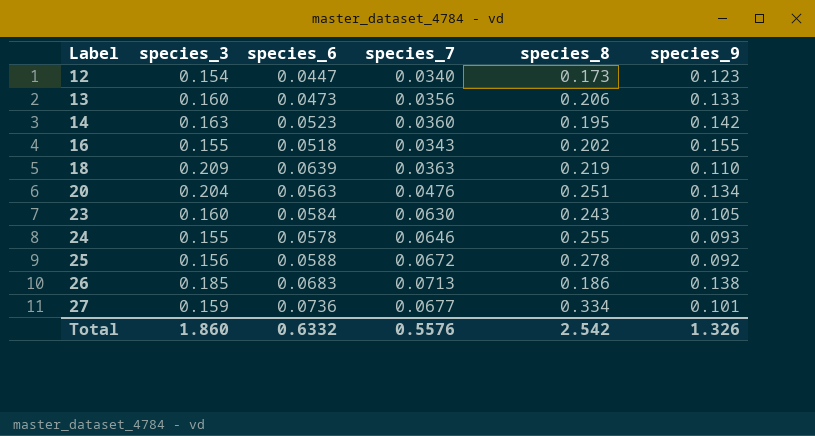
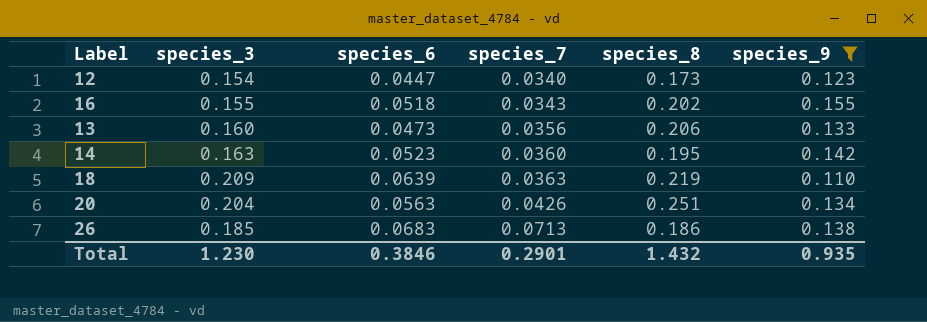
filter: none -> species_9 >= 0.110
row order: Label ascending -> species_7 ascending
20 | species_7: 0.0476 -> 0.0426
Total | species_3: 1.860 -> 1.230
Total | species_6: 0.6332 -> 0.3846
Total | species_7: 0.5576 -> 0.2901
Total | species_8: 2.542 -> 1.432
Total | species_9: 1.326 -> 0.935

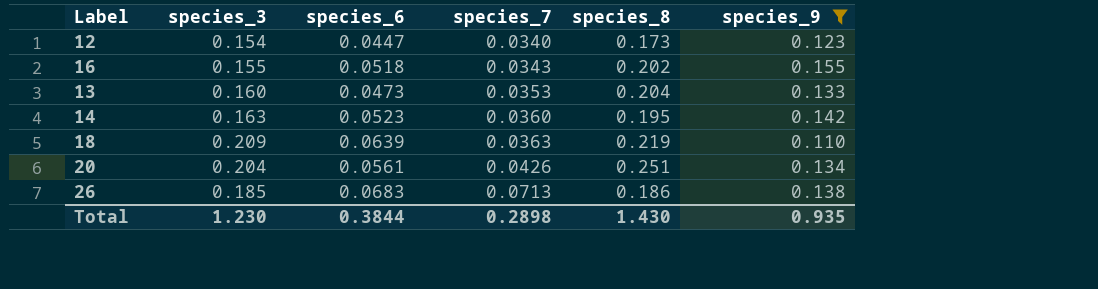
13 | species_7: 0.0356 -> 0.0353
13 | species_8: 0.206 -> 0.204
20 | species_6: 0.0563 -> 0.0561
Total | species_6: 0.3846 -> 0.3844
Total | species_7: 0.2901 -> 0.2898
Total | species_8: 1.432 -> 1.430

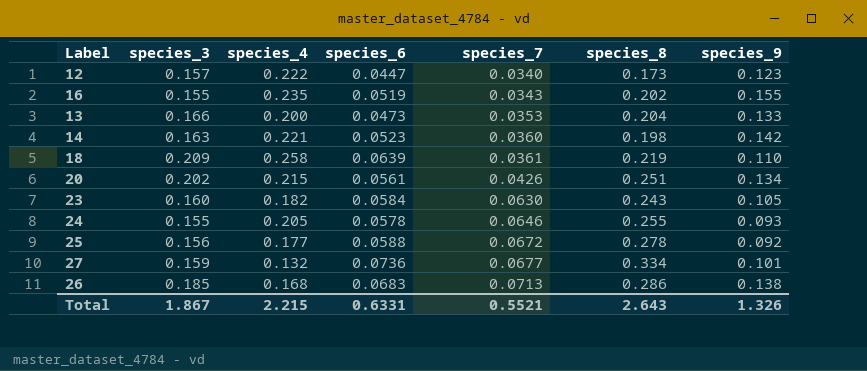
filter: species_9 >= 0.110 -> none
column species_4 | position: none -> 3
12 | species_3: 0.154 -> 0.157
16 | species_6: 0.0518 -> 0.0519
13 | species_3: 0.160 -> 0.166
14 | species_8: 0.195 -> 0.198
18 | species_7: 0.0363 -> 0.0361
20 | species_3: 0.204 -> 0.202
26 | species_8: 0.186 -> 0.286
Total | species_3: 1.230 -> 1.867
Total | species_6: 0.3844 -> 0.6331
Total | species_7: 0.2898 -> 0.5521
Total | species_8: 1.430 -> 2.643
Total | species_9: 0.935 -> 1.326

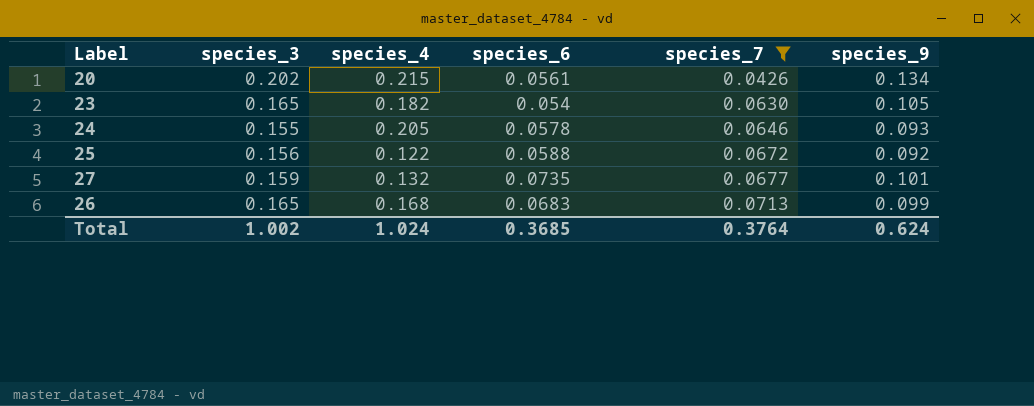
filter: none -> species_7 >= 0.0426
column species_8 | position: 6 -> none
23 | species_3: 0.160 -> 0.165
23 | species_6: 0.0584 -> 0.054
25 | species_4: 0.177 -> 0.122
27 | species_6: 0.0736 -> 0.0735
26 | species_3: 0.185 -> 0.165
26 | species_9: 0.138 -> 0.099
Total | species_3: 1.867 -> 1.002
Total | species_4: 2.215 -> 1.024
Total | species_6: 0.6331 -> 0.3685
Total | species_7: 0.5521 -> 0.3764
Total | species_9: 1.326 -> 0.624

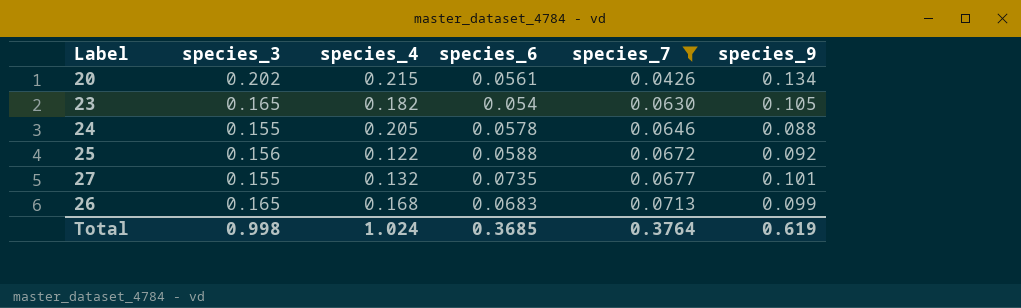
24 | species_9: 0.093 -> 0.088
27 | species_3: 0.159 -> 0.155
Total | species_3: 1.002 -> 0.998
Total | species_9: 0.624 -> 0.619

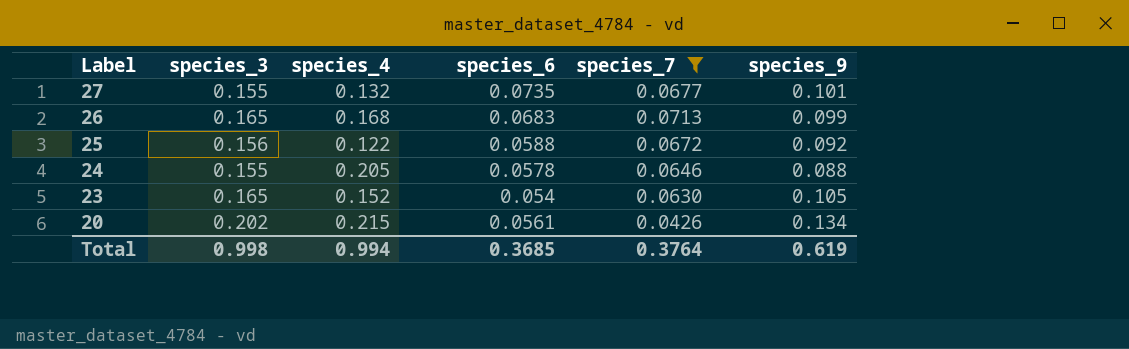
row order: species_7 ascending -> Label descending
23 | species_4: 0.182 -> 0.152
Total | species_4: 1.024 -> 0.994

